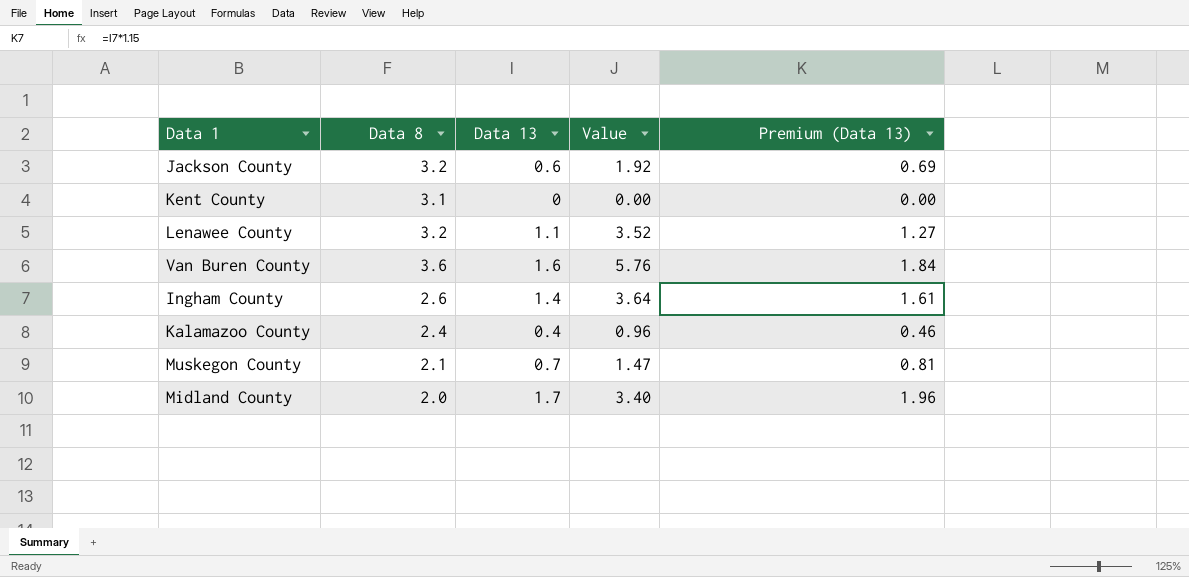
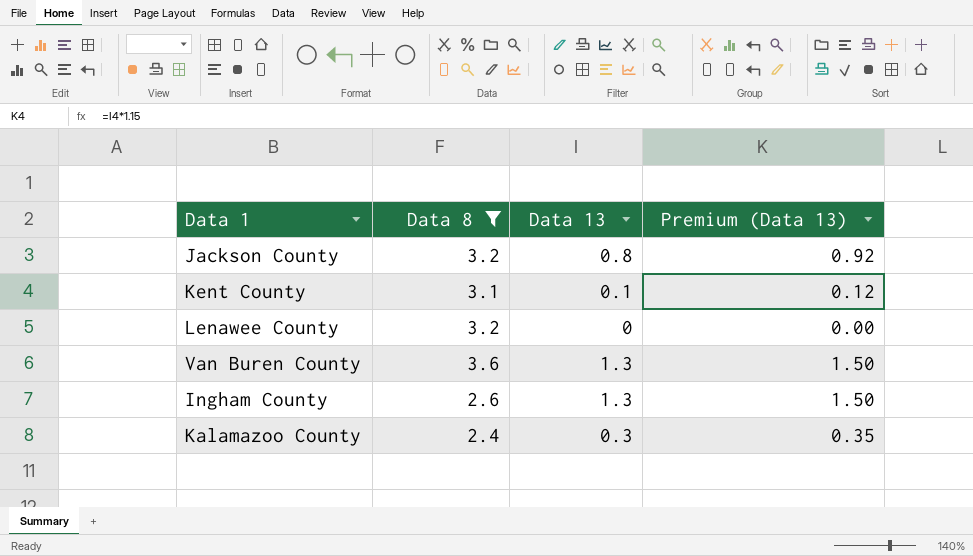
filter: none -> Data 8 >= 2.4
column Value | formula: [Data 8] * [Data 13] -> none
Jackson County | Data 13: 0.6 -> 0.8
Jackson County | Premium (Data 13): 0.69 -> 0.92
Kent County | Data 13: 0 -> 0.1
Kent County | Premium (Data 13): 0.00 -> 0.12
Lenawee County | Data 13: 1.1 -> 0
Lenawee County | Premium (Data 13): 1.27 -> 0.00
Van Buren County | Data 13: 1.6 -> 1.3
Van Buren County | Premium (Data 13): 1.84 -> 1.50
Ingham County | Data 13: 1.4 -> 1.3
Ingham County | Premium (Data 13): 1.61 -> 1.50
Kalamazoo County | Data 13: 0.4 -> 0.3
Kalamazoo County | Premium (Data 13): 0.46 -> 0.35

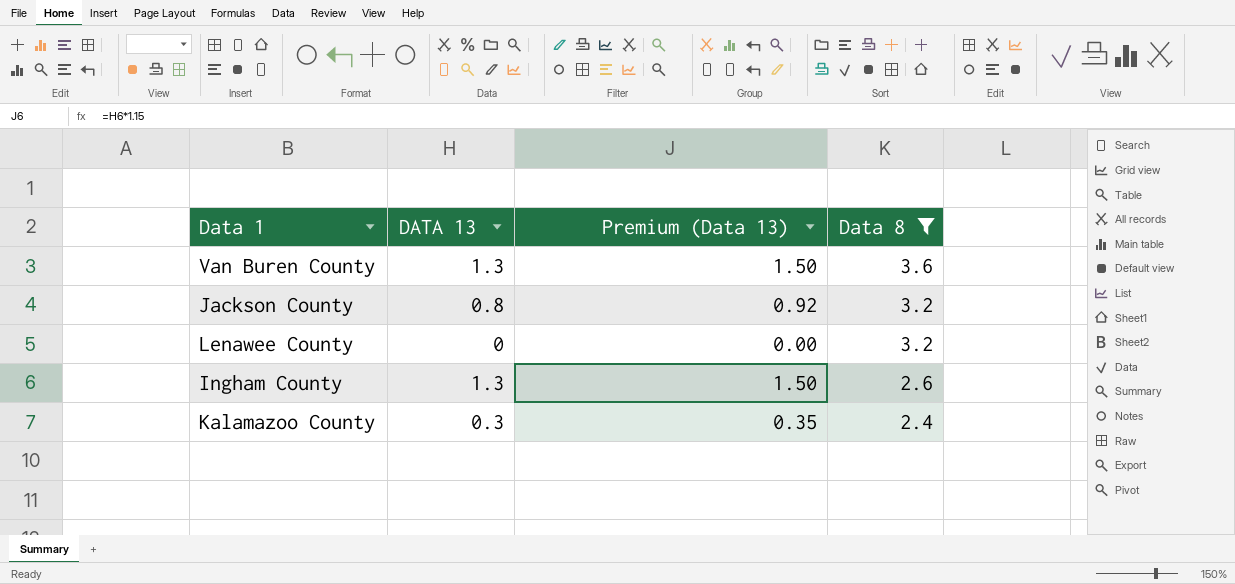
row order: none -> Data 8 descending
column name: Data 13 -> DATA 13
column Data 8 | position: 2 -> 4
row Kent County: 3.1 | 0.1 | 0.12 -> none

